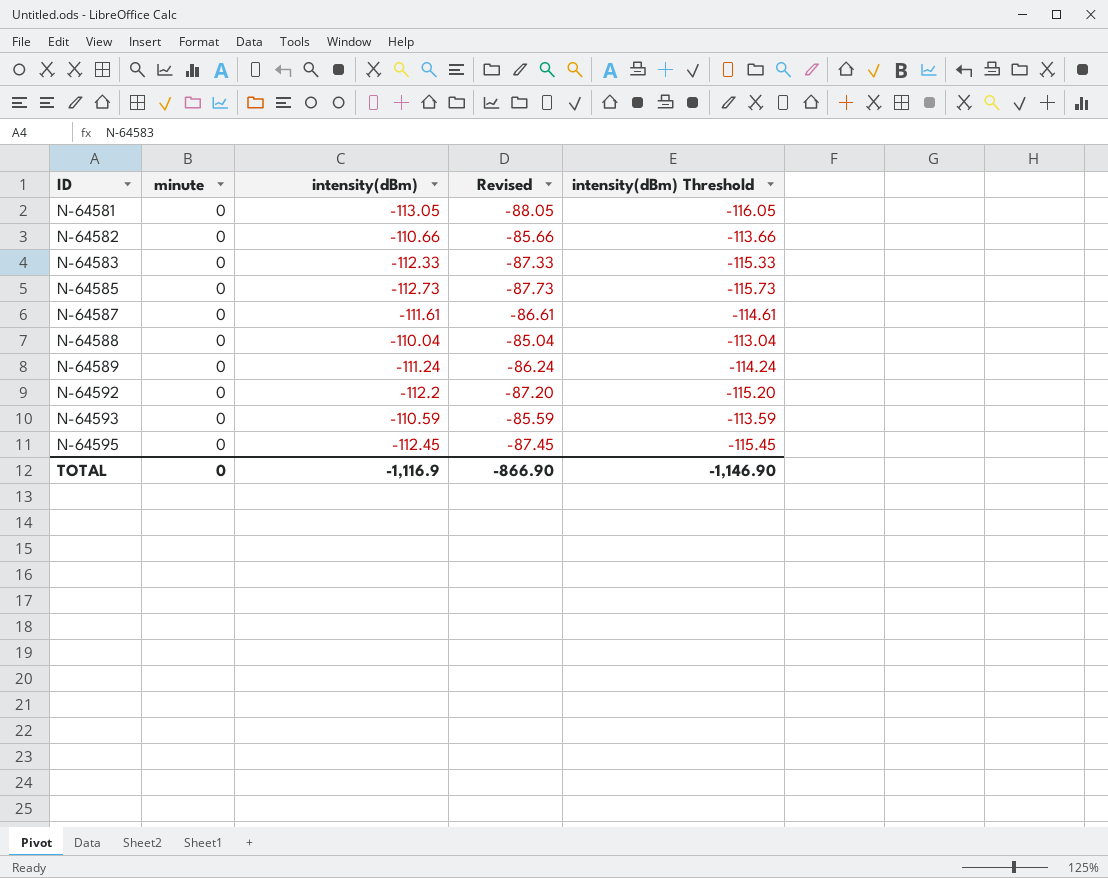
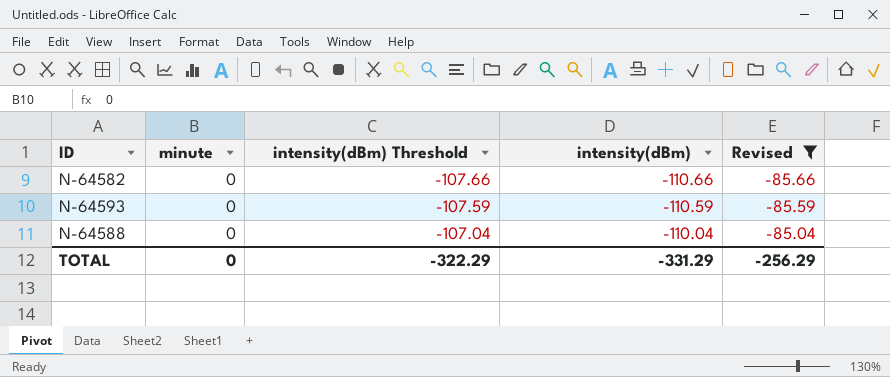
filter: none -> Revised >= -85.66
row order: ID ascending -> intensity(dBm) Threshold ascending
column intensity(dBm) Threshold | formula: [intensity(dBm)] - 3 -> [intensity(dBm)] + 3
column intensity(dBm) Threshold | position: 5 -> 3
TOTAL | intensity(dBm) Threshold: -1,146.90 -> -322.29
TOTAL | intensity(dBm): -1,116.9 -> -331.29
TOTAL | Revised: -866.90 -> -256.29

